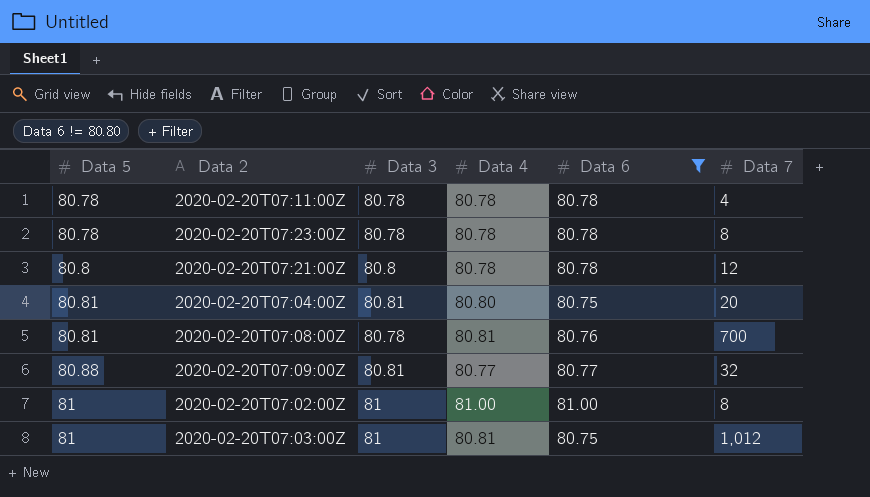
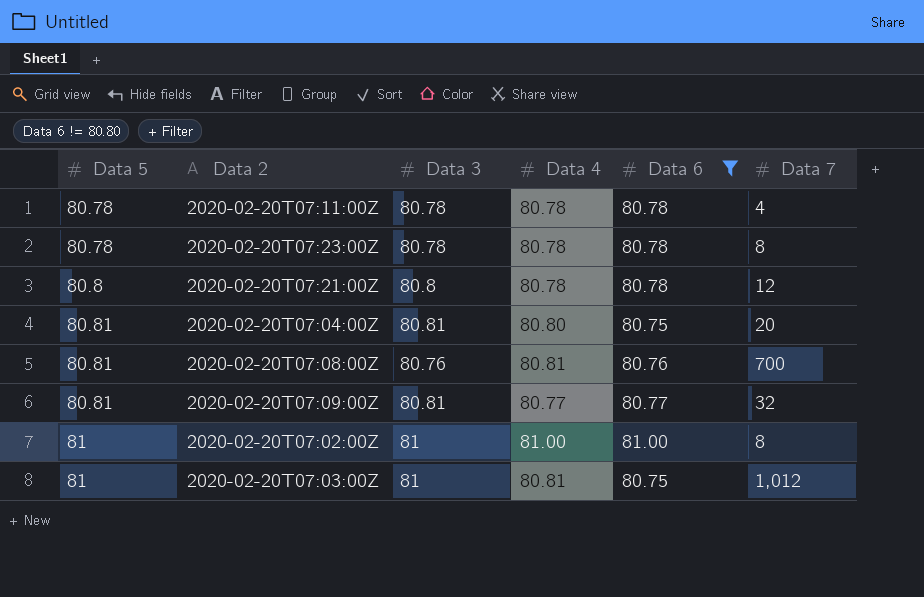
2020-02-20T07:08:00Z | Data 3: 80.78 -> 80.76
2020-02-20T07:09:00Z | Data 5: 80.88 -> 80.81

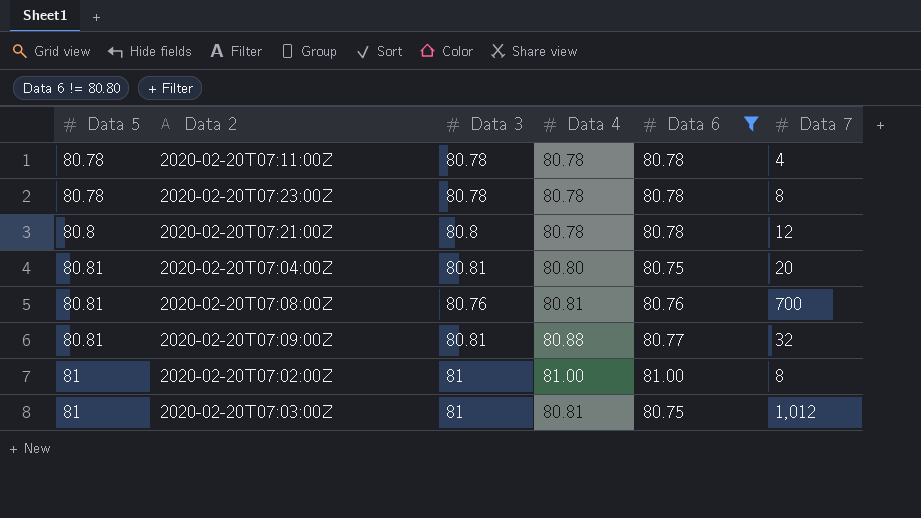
2020-02-20T07:09:00Z | Data 4: 80.77 -> 80.88

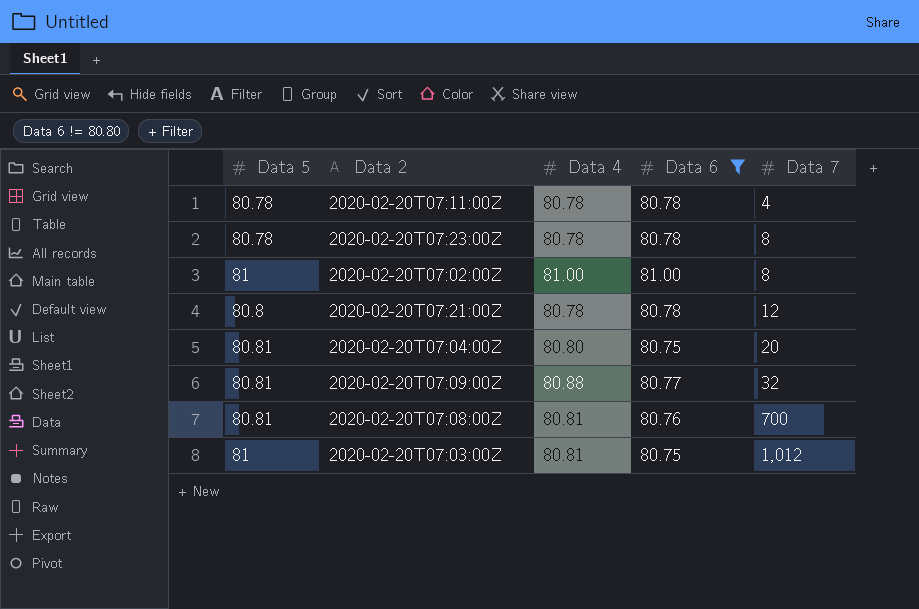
row order: Data 5 ascending -> Data 7 ascending
column Data 3 | position: 3 -> none

